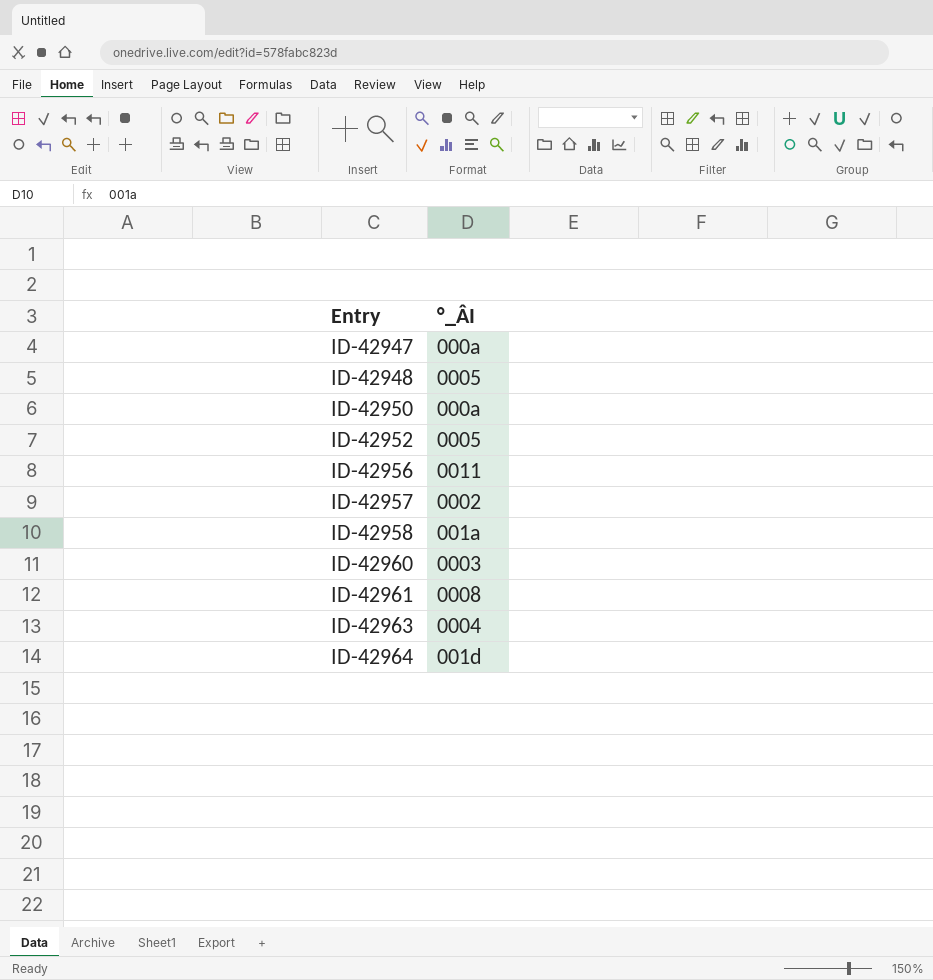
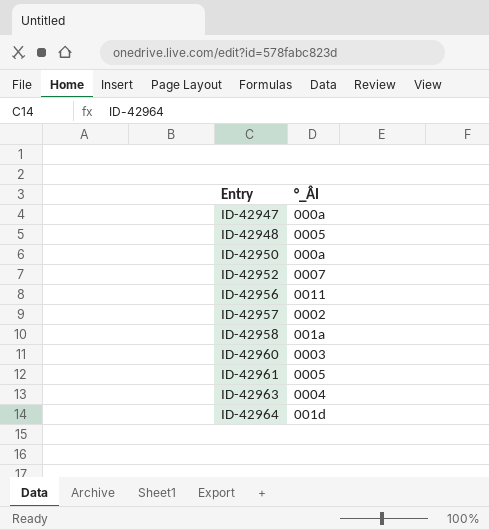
ID-42952 | °_ÂI: 0005 -> 0007
ID-42961 | °_ÂI: 0008 -> 0005

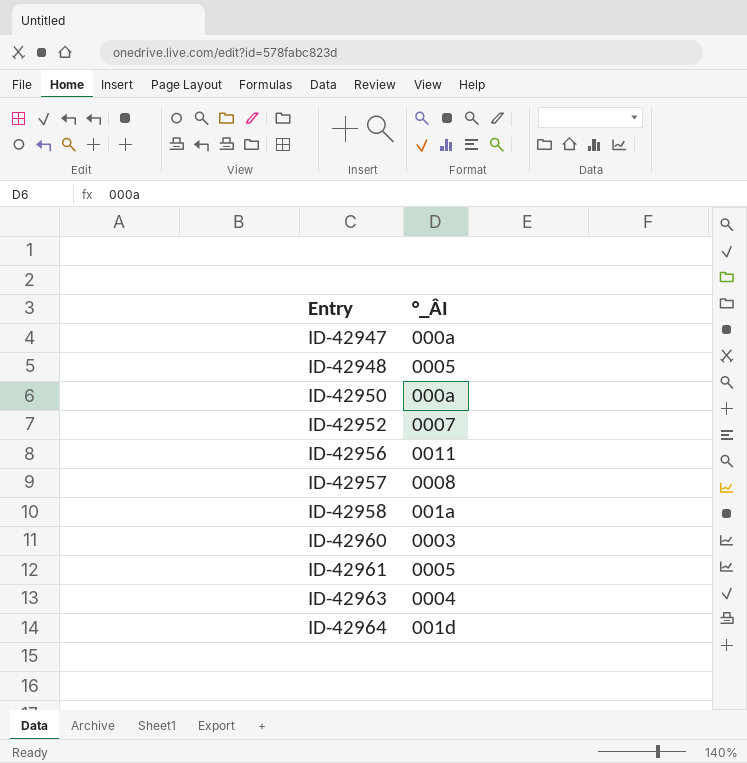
ID-42957 | °_ÂI: 0002 -> 0008

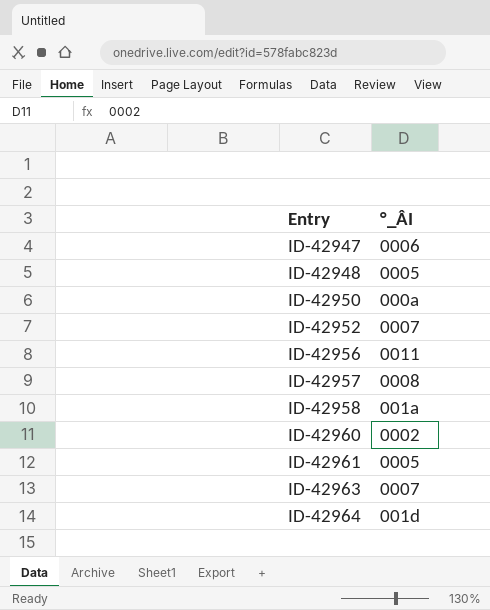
ID-42947 | °_ÂI: 000a -> 0006
ID-42960 | °_ÂI: 0003 -> 0002
ID-42963 | °_ÂI: 0004 -> 0007

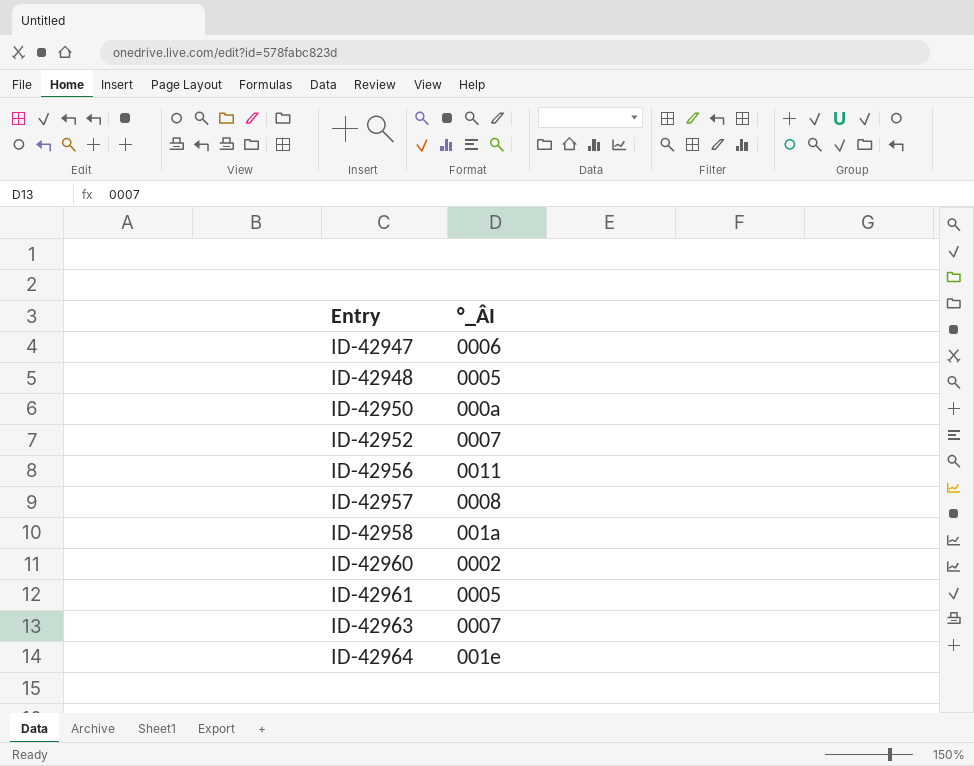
ID-42964 | °_ÂI: 001d -> 001e

